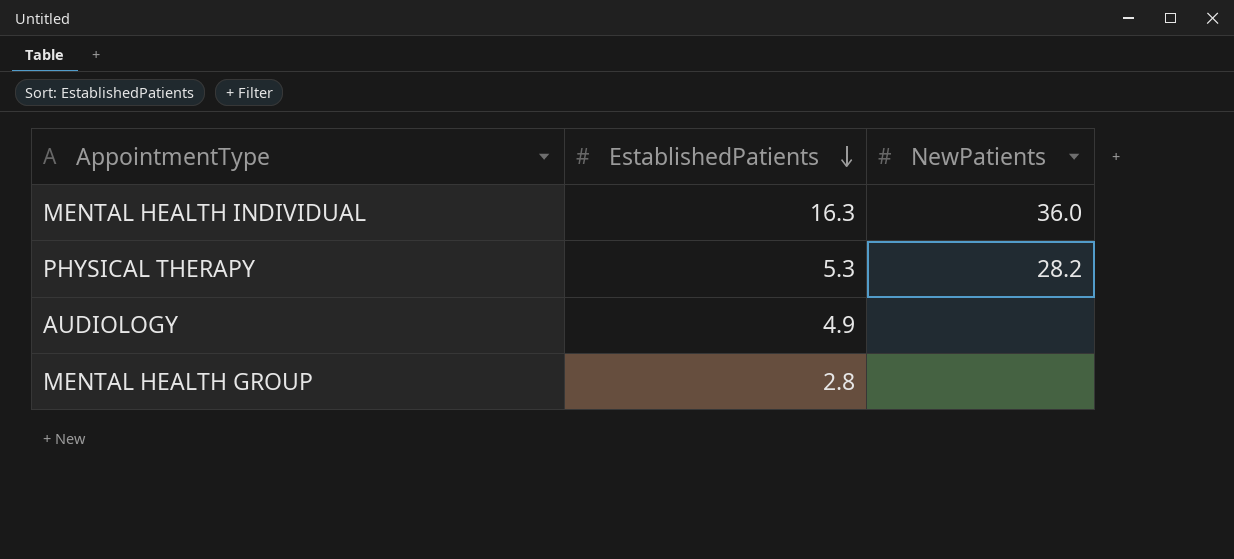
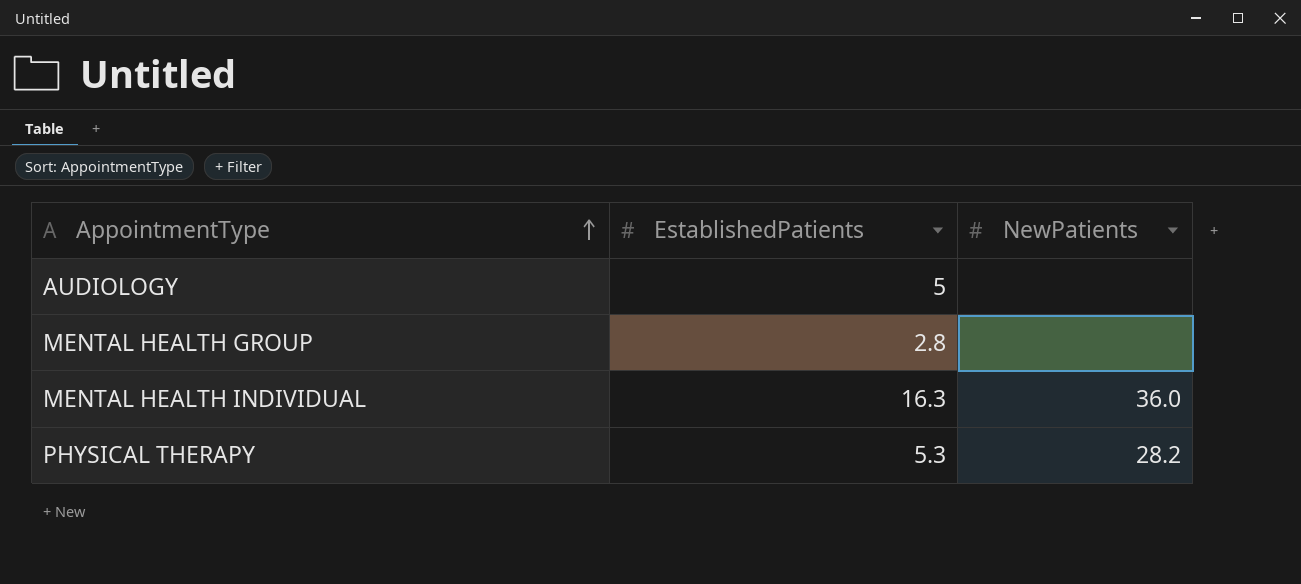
row order: EstablishedPatients descending -> AppointmentType ascending
AUDIOLOGY | EstablishedPatients: 4.9 -> 5

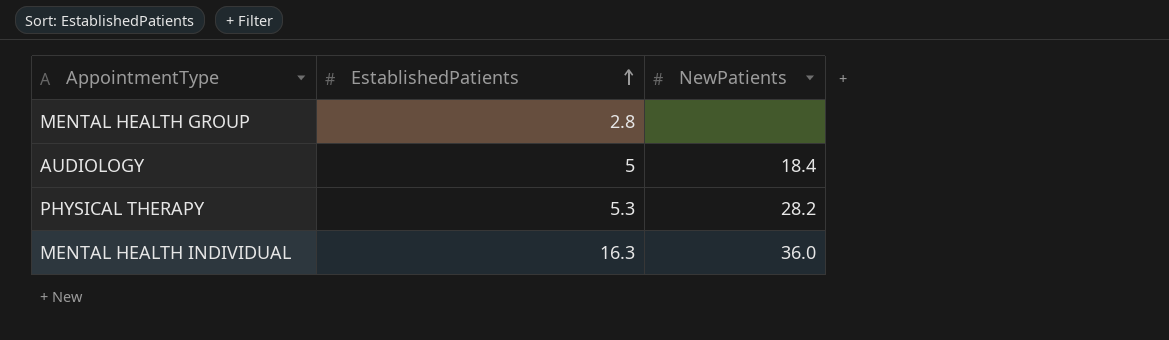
row order: AppointmentType ascending -> EstablishedPatients ascending
AUDIOLOGY | NewPatients: none -> 18.4

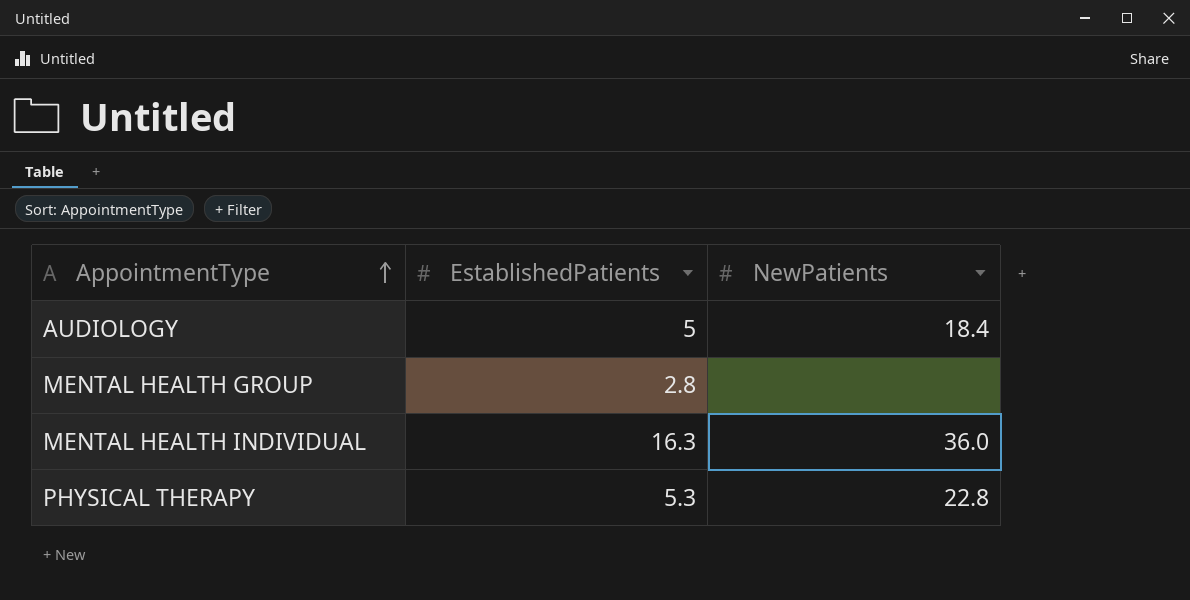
row order: EstablishedPatients ascending -> AppointmentType ascending
PHYSICAL THERAPY | NewPatients: 28.2 -> 22.8

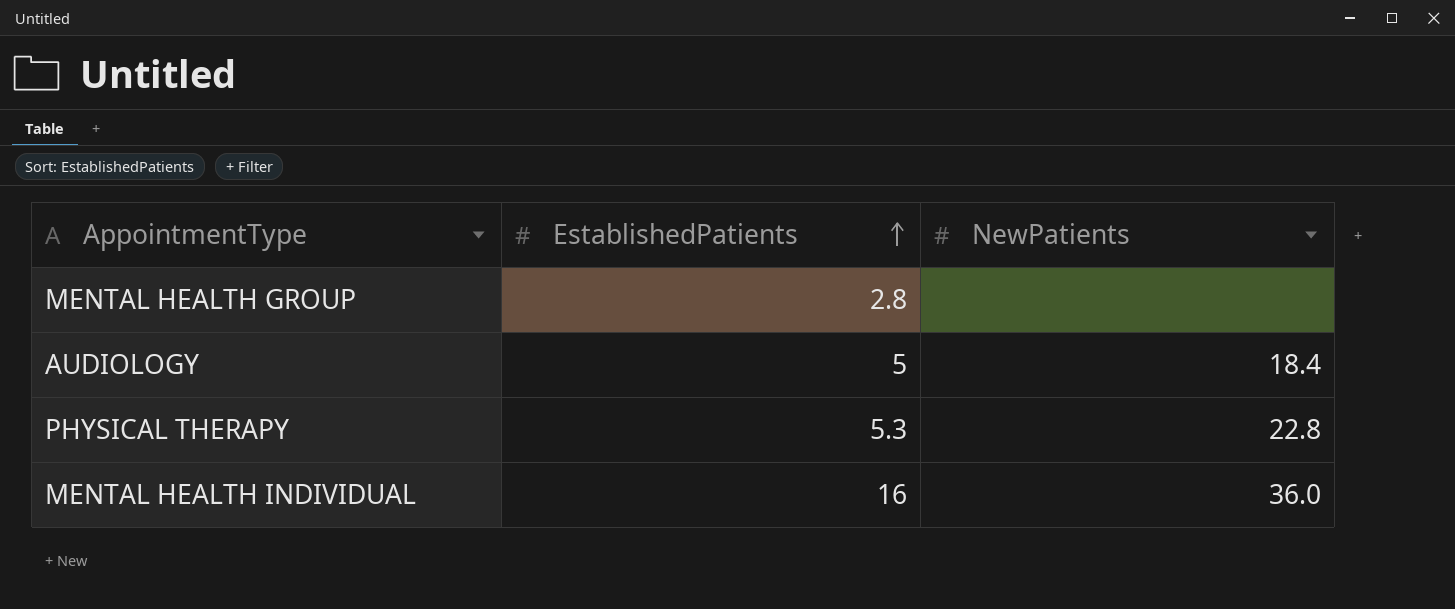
row order: AppointmentType ascending -> EstablishedPatients ascending
MENTAL HEALTH INDIVIDUAL | EstablishedPatients: 16.3 -> 16

